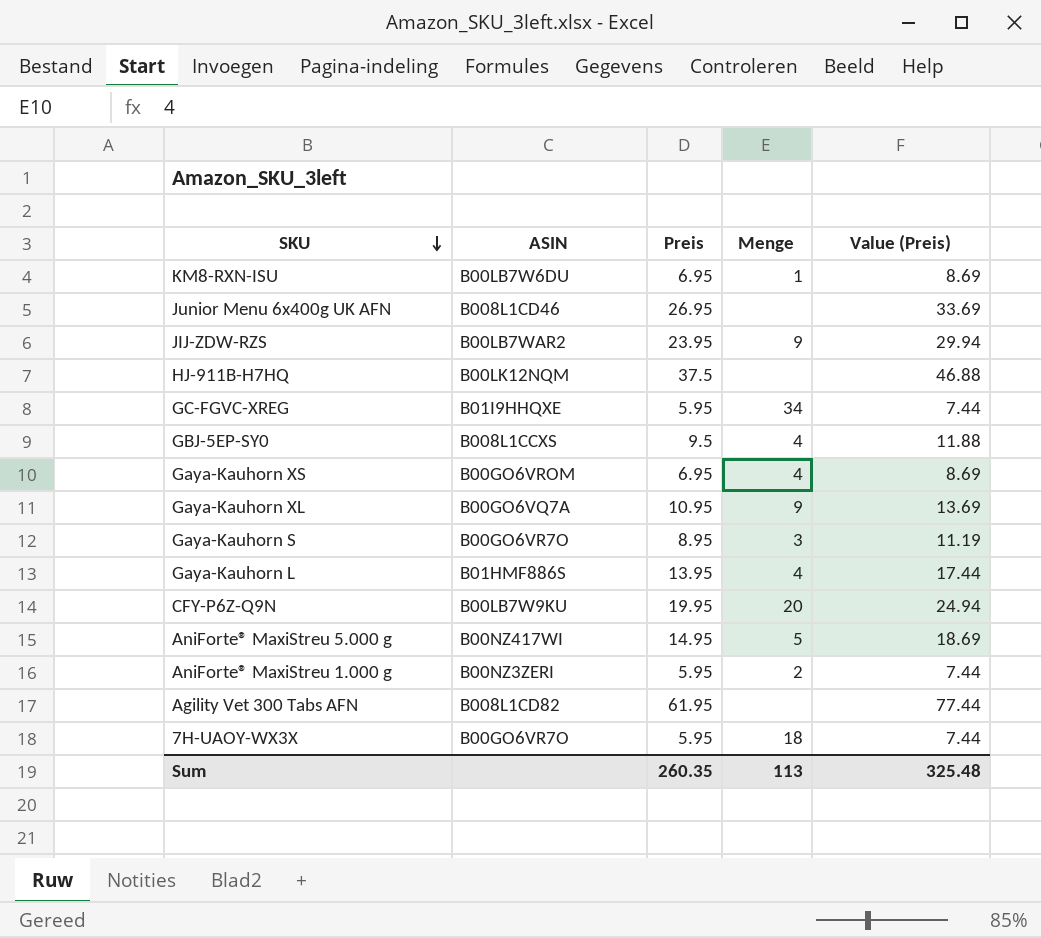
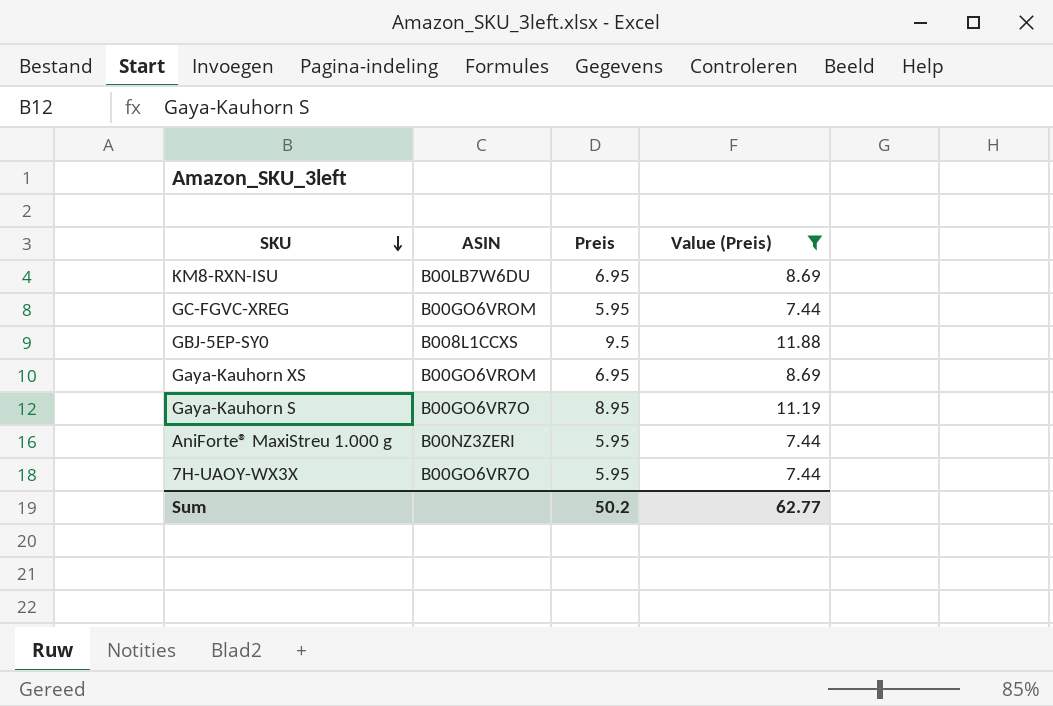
filter: none -> Value (Preis) <= 11.88
column Menge | position: 4 -> none
GC-FGVC-XREG | ASIN: B01I9HHQXE -> B00GO6VROM
Sum | Preis: 260.35 -> 50.2
Sum | Value (Preis): 325.48 -> 62.77

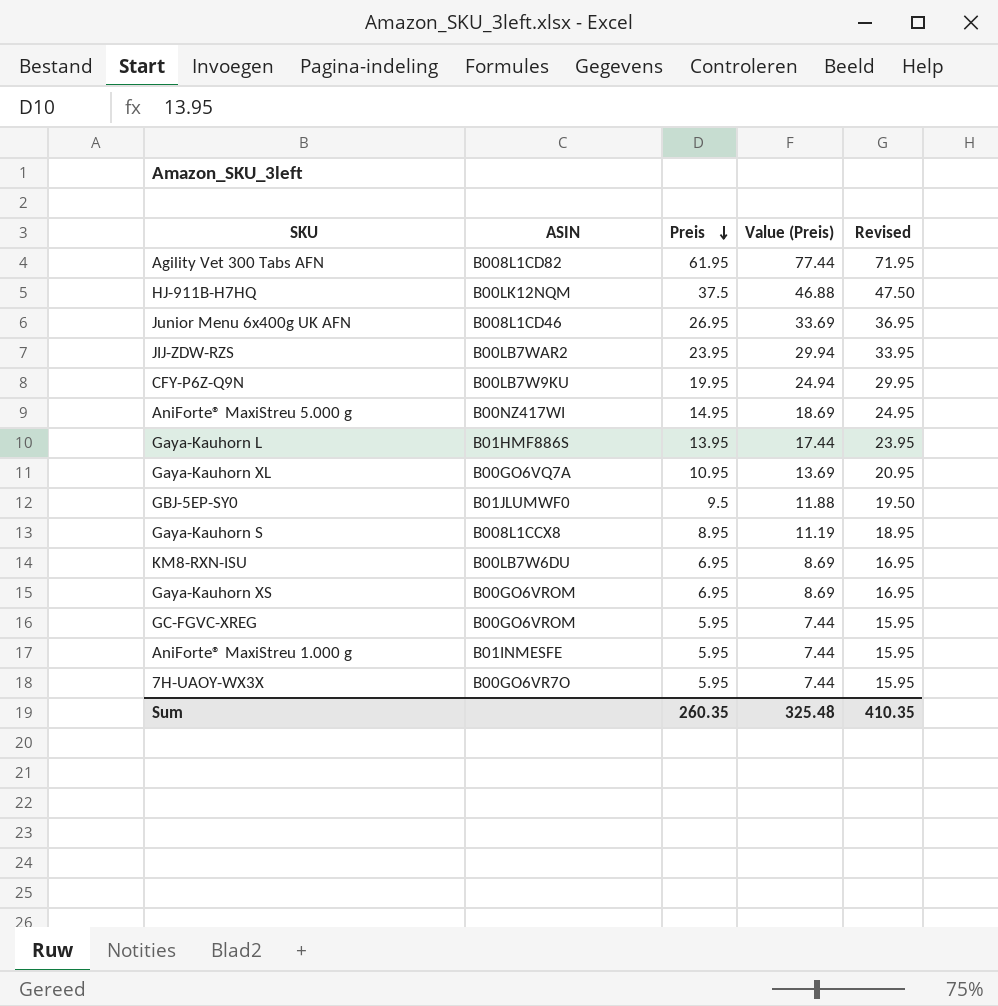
filter: Value (Preis) <= 11.88 -> none
row order: SKU descending -> Preis descending
column Revised | formula: none -> [Preis] + 10
GBJ-5EP-SY0 | ASIN: B008L1CCXS -> B01JLUMWF0
Gaya-Kauhorn S | ASIN: B00GO6VR7O -> B008L1CCX8
AniForte® MaxiStreu 1.000 g | ASIN: B00NZ3ZERI -> B01INMESFE
Sum | Preis: 50.2 -> 260.35
Sum | Value (Preis): 62.77 -> 325.48

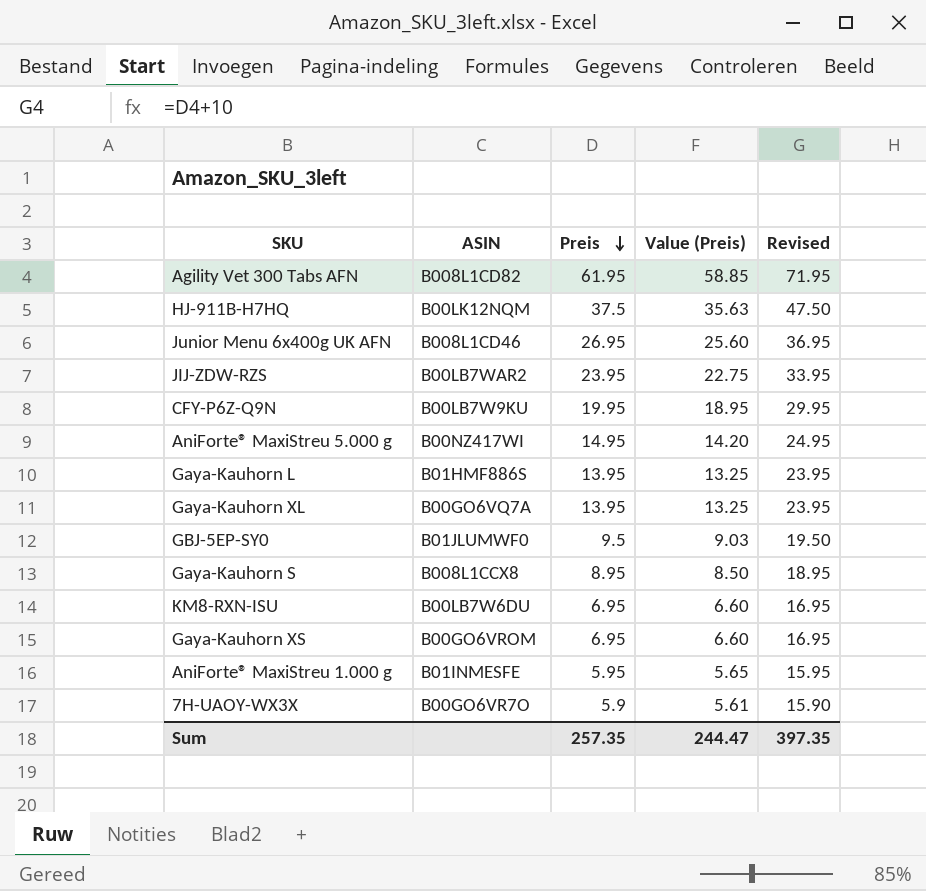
column Value (Preis) | formula: [Preis] * 1.25 -> [Preis] * 0.95
row GC-FGVC-XREG: B00GO6VROM | 5.95 | 7.44 | 15.95 -> none
Gaya-Kauhorn XL | Preis: 10.95 -> 13.95
Gaya-Kauhorn XL | Revised: 20.95 -> 23.95
7H-UAOY-WX3X | Preis: 5.95 -> 5.9
7H-UAOY-WX3X | Revised: 15.95 -> 15.90
Sum | Preis: 260.35 -> 257.35
Sum | Value (Preis): 325.48 -> 244.47
Sum | Revised: 410.35 -> 397.35

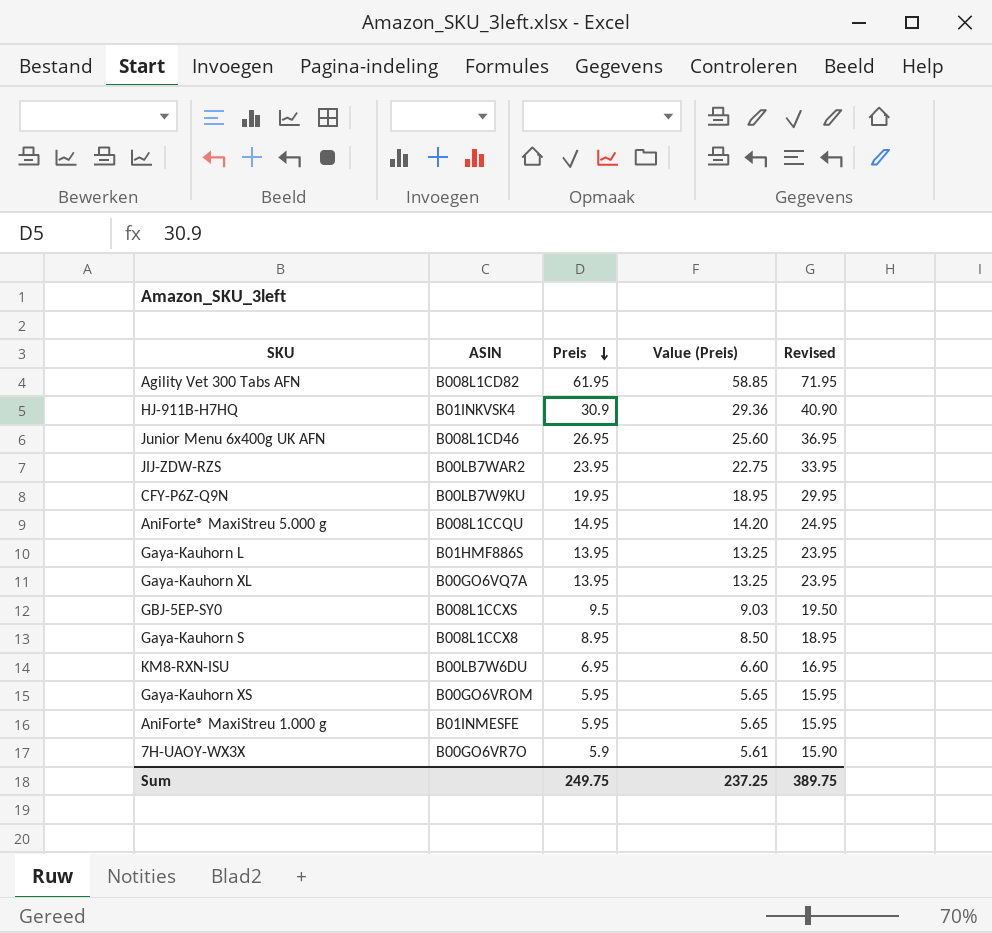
HJ-911B-H7HQ | ASIN: B00LK12NQM -> B01INKVSK4
HJ-911B-H7HQ | Preis: 37.5 -> 30.9
HJ-911B-H7HQ | Value (Preis): 35.63 -> 29.36
HJ-911B-H7HQ | Revised: 47.50 -> 40.90
AniForte® MaxiStreu 5.000 g | ASIN: B00NZ417WI -> B008L1CCQU
GBJ-5EP-SY0 | ASIN: B01JLUMWF0 -> B008L1CCXS
Gaya-Kauhorn XS | Preis: 6.95 -> 5.95
Gaya-Kauhorn XS | Value (Preis): 6.60 -> 5.65
Gaya-Kauhorn XS | Revised: 16.95 -> 15.95
Sum | Preis: 257.35 -> 249.75
Sum | Value (Preis): 244.47 -> 237.25
Sum | Revised: 397.35 -> 389.75

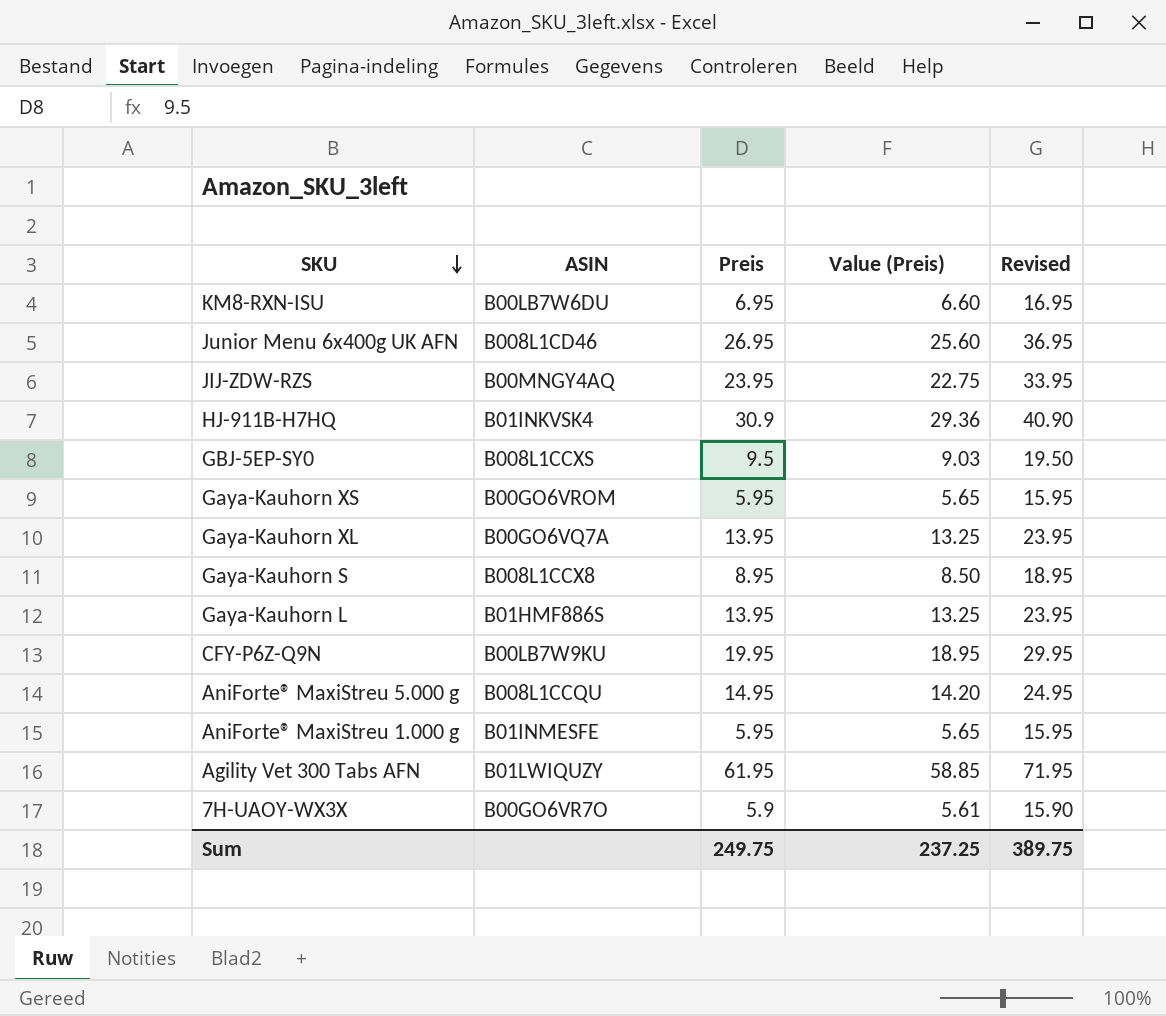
row order: Preis descending -> SKU descending
JIJ-ZDW-RZS | ASIN: B00LB7WAR2 -> B00MNGY4AQ
Agility Vet 300 Tabs AFN | ASIN: B008L1CD82 -> B01LWIQUZY

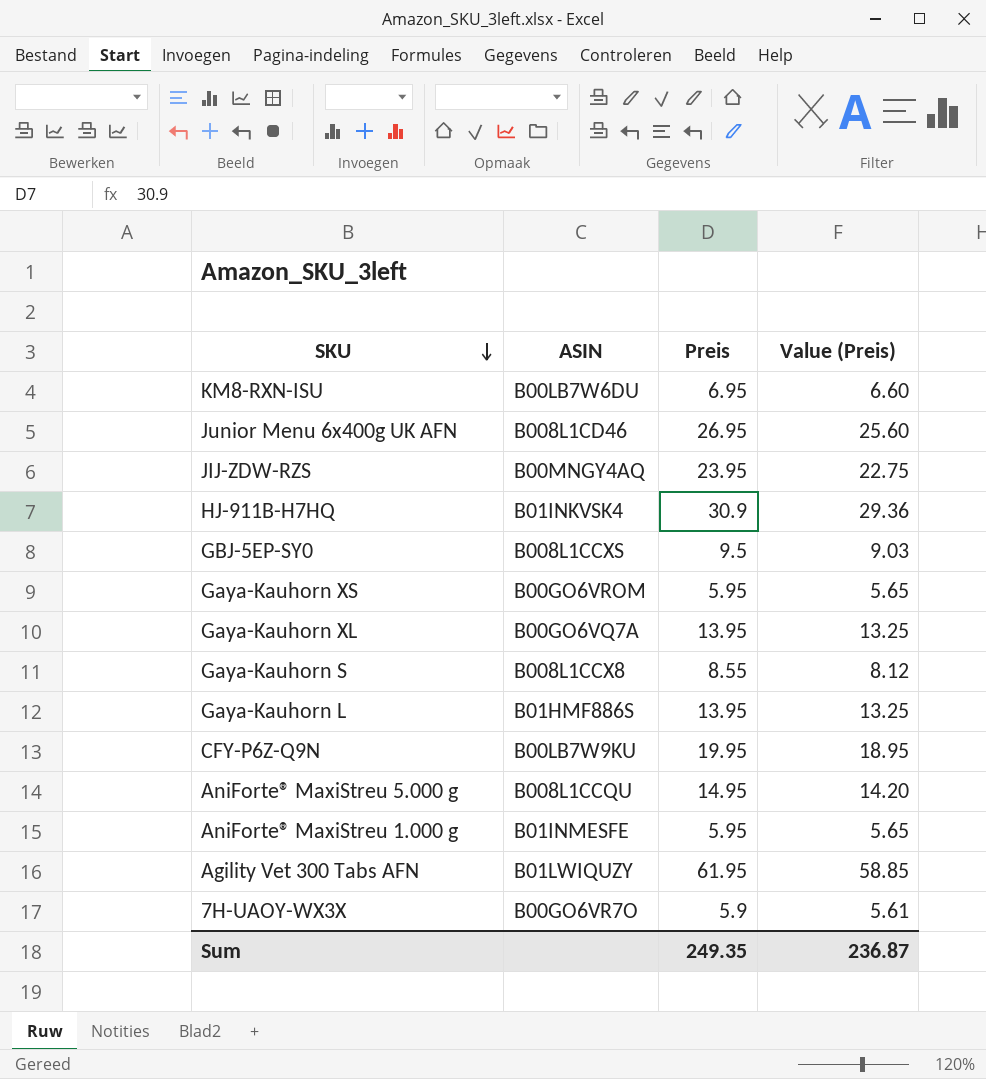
column Revised | formula: [Preis] + 10 -> none
Gaya-Kauhorn S | Preis: 8.95 -> 8.55
Gaya-Kauhorn S | Value (Preis): 8.50 -> 8.12
Sum | Preis: 249.75 -> 249.35
Sum | Value (Preis): 237.25 -> 236.87

